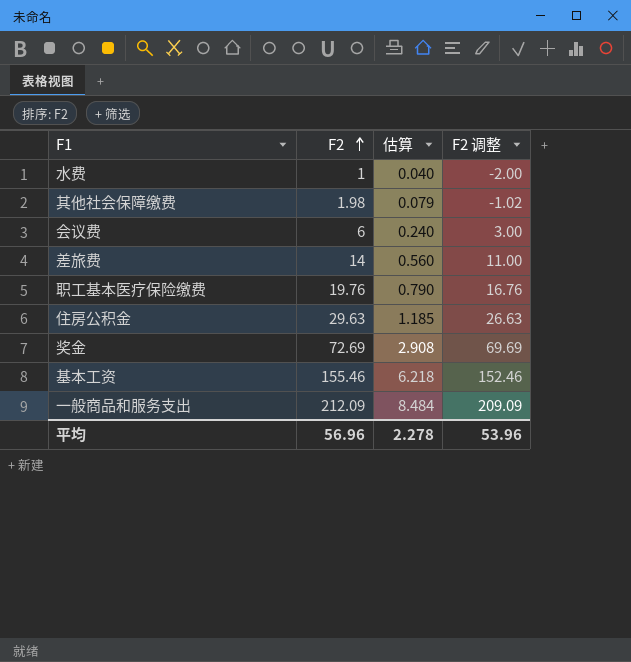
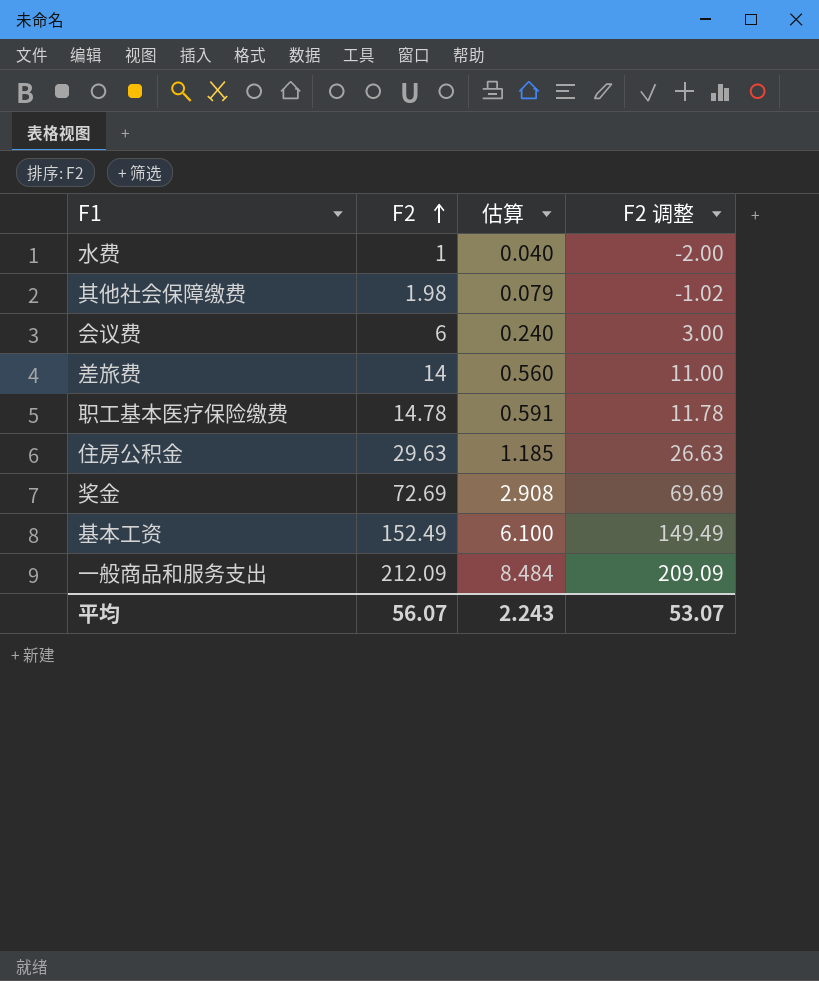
职工基本医疗保险缴费 | F2: 19.76 -> 14.78
职工基本医疗保险缴费 | 估算: 0.790 -> 0.591
职工基本医疗保险缴费 | F2 调整: 16.76 -> 11.78
基本工资 | F2: 155.46 -> 152.49
基本工资 | 估算: 6.218 -> 6.100
基本工资 | F2 调整: 152.46 -> 149.49
平均 | F2: 56.96 -> 56.07
平均 | 估算: 2.278 -> 2.243
平均 | F2 调整: 53.96 -> 53.07

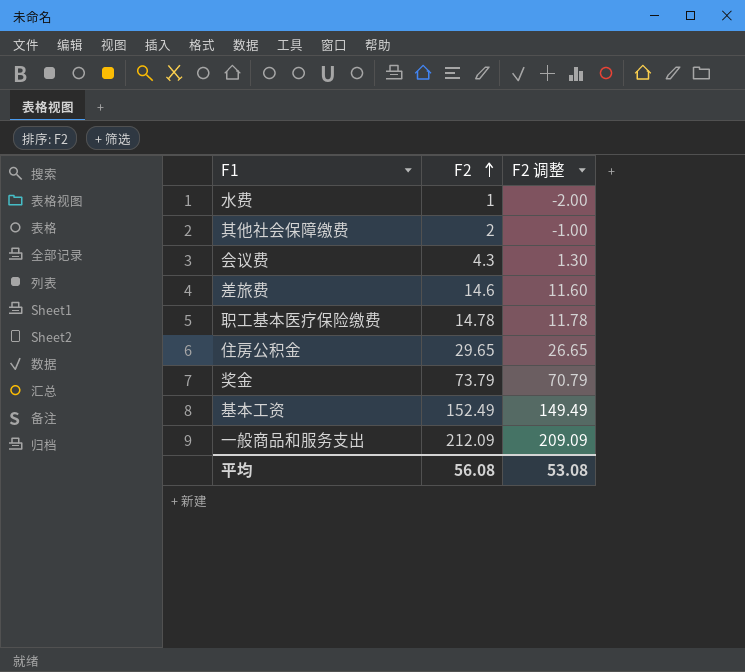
column 估算 | formula: [F2] * 0.04 -> none
其他社会保障缴费 | F2: 1.98 -> 2
其他社会保障缴费 | F2 调整: -1.02 -> -1.00
会议费 | F2: 6 -> 4.3
会议费 | F2 调整: 3.00 -> 1.30
差旅费 | F2: 14 -> 14.6
差旅费 | F2 调整: 11.00 -> 11.60
住房公积金 | F2: 29.63 -> 29.65
住房公积金 | F2 调整: 26.63 -> 26.65
奖金 | F2: 72.69 -> 73.79
奖金 | F2 调整: 69.69 -> 70.79
平均 | F2: 56.07 -> 56.08
平均 | F2 调整: 53.07 -> 53.08

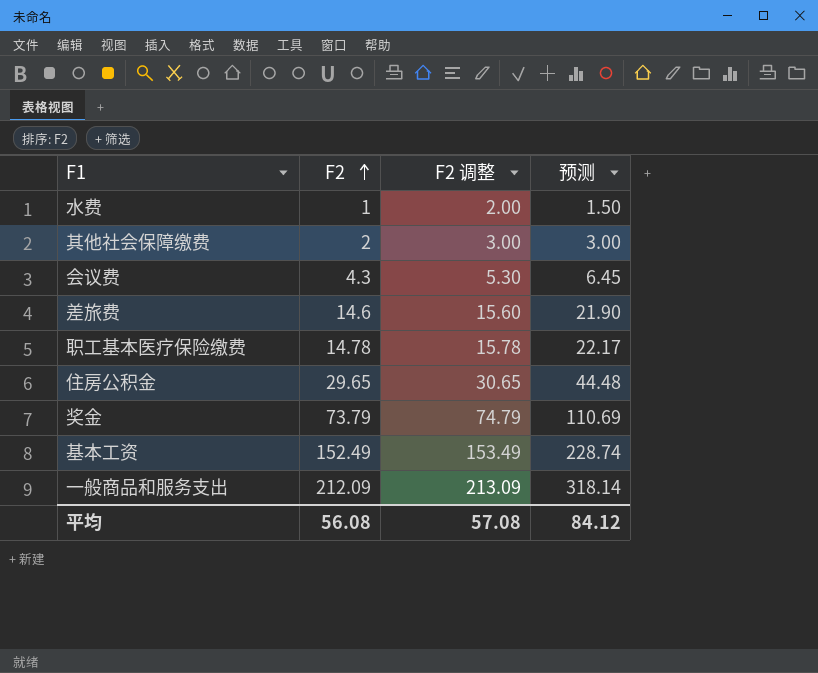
column F2 调整 | formula: [F2] - 3 -> [F2] + 1
column 预测 | formula: none -> [F2] * 1.5
平均 | F2 调整: 53.08 -> 57.08

